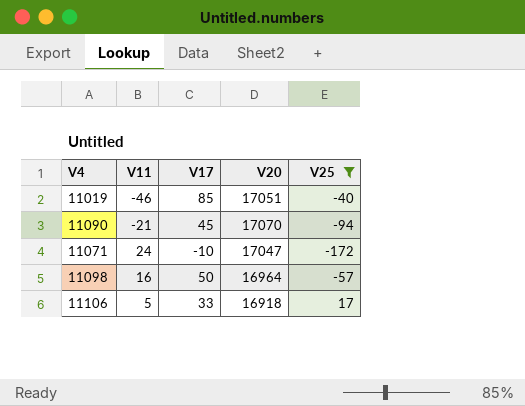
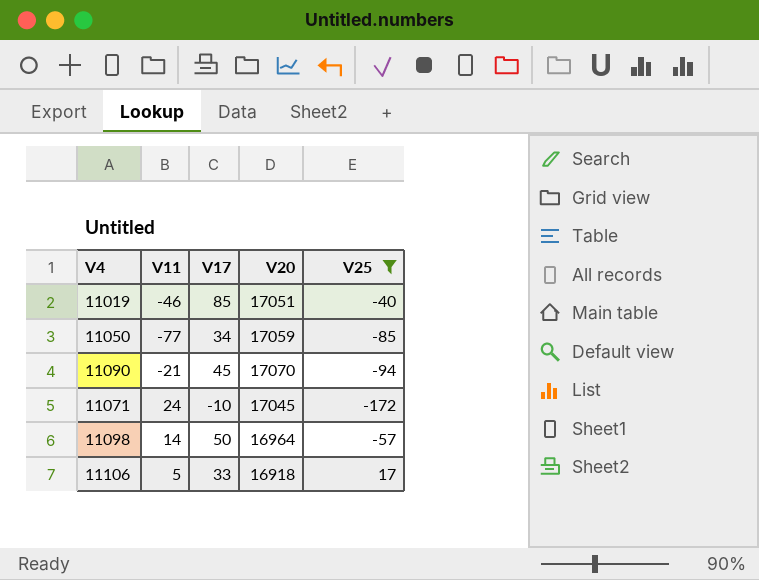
row 11050: none -> -77 | 34 | 17059 | -85
11071 | V20: 17047 -> 17045
11098 | V11: 16 -> 14

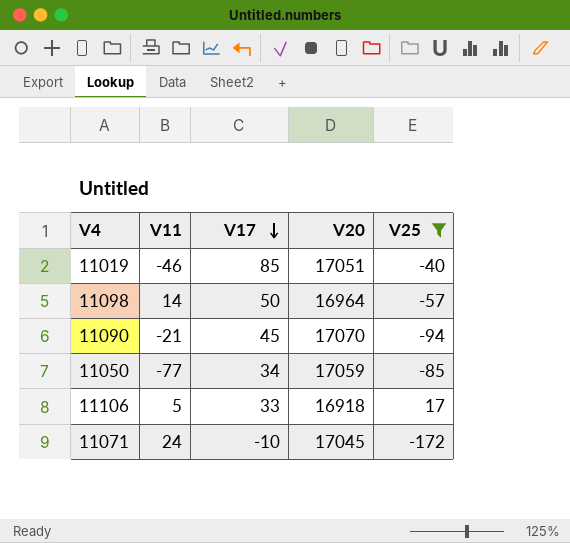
row order: none -> V17 descending

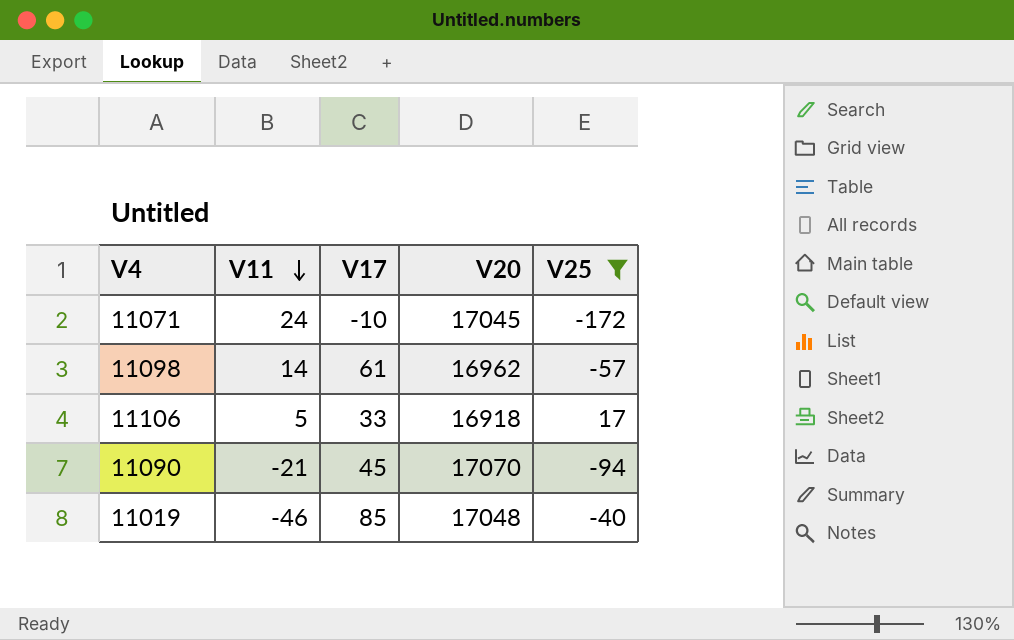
row order: V17 descending -> V11 descending
row 11050: -77 | 34 | 17059 | -85 -> none
11098 | V17: 50 -> 61
11098 | V20: 16964 -> 16962
11019 | V20: 17051 -> 17048

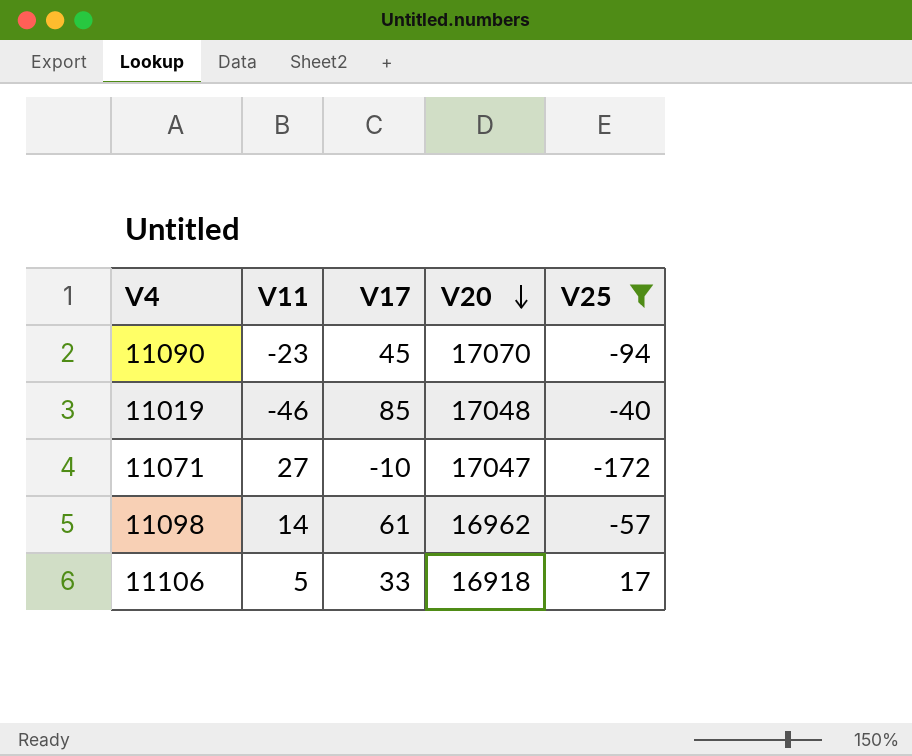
row order: V11 descending -> V20 descending
11090 | V11: -21 -> -23
11071 | V11: 24 -> 27
11071 | V20: 17045 -> 17047

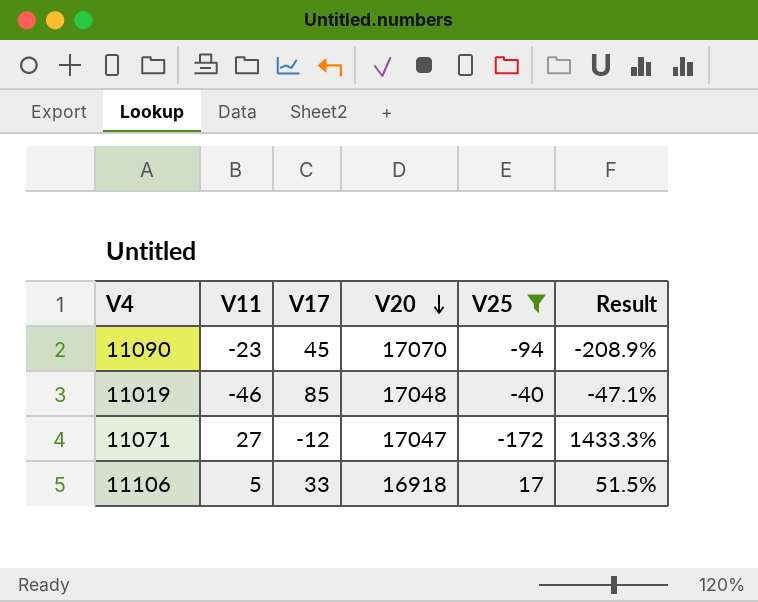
column Result | formula: none -> [V25] / [V17]
row 11098: 14 | 61 | 16962 | -57 -> none
11071 | V17: -10 -> -12

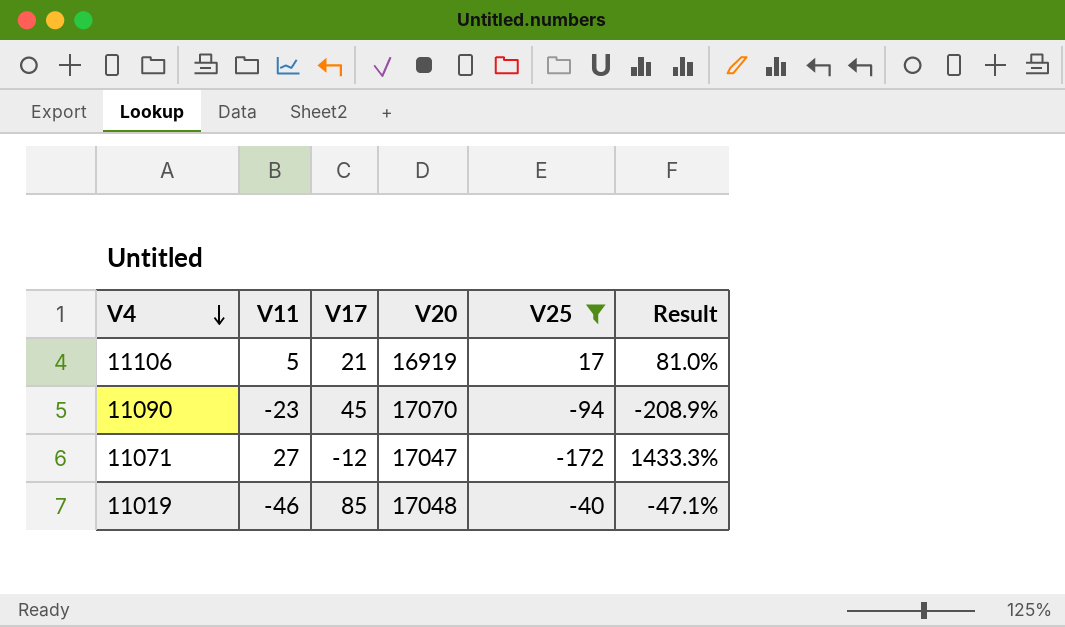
row order: V20 descending -> V4 descending
11106 | V17: 33 -> 21
11106 | V20: 16918 -> 16919
11106 | Result: 51.5% -> 81.0%

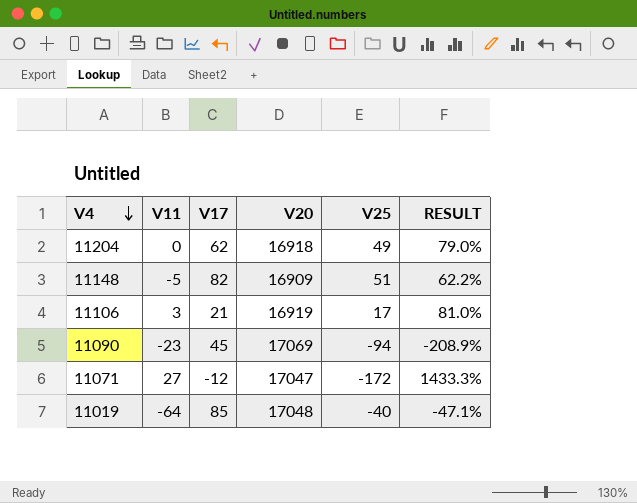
filter: V25 <= 17 -> none
column name: Result -> RESULT
11106 | V11: 5 -> 3
11090 | V20: 17070 -> 17069
11019 | V11: -46 -> -64

